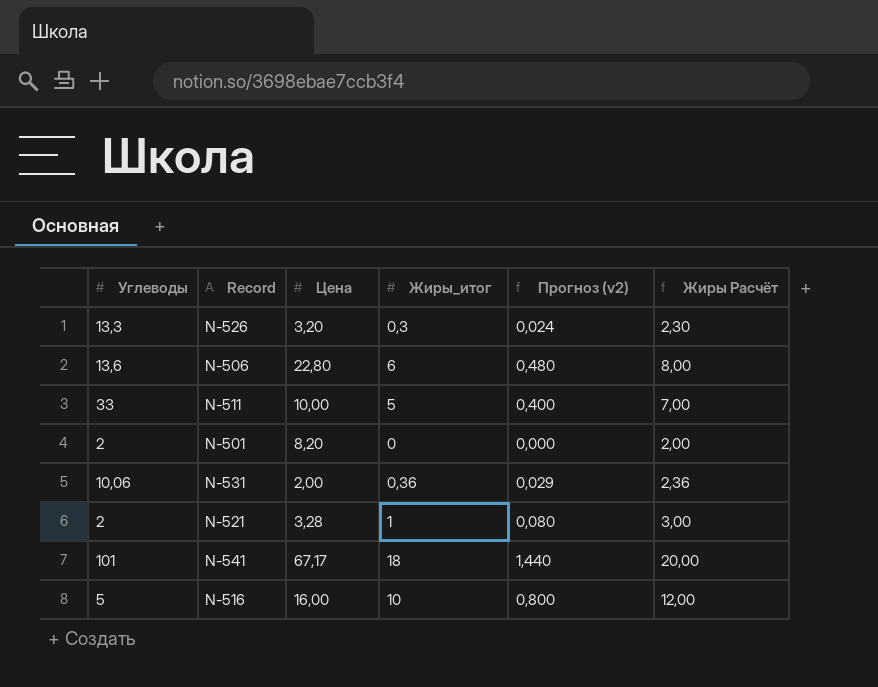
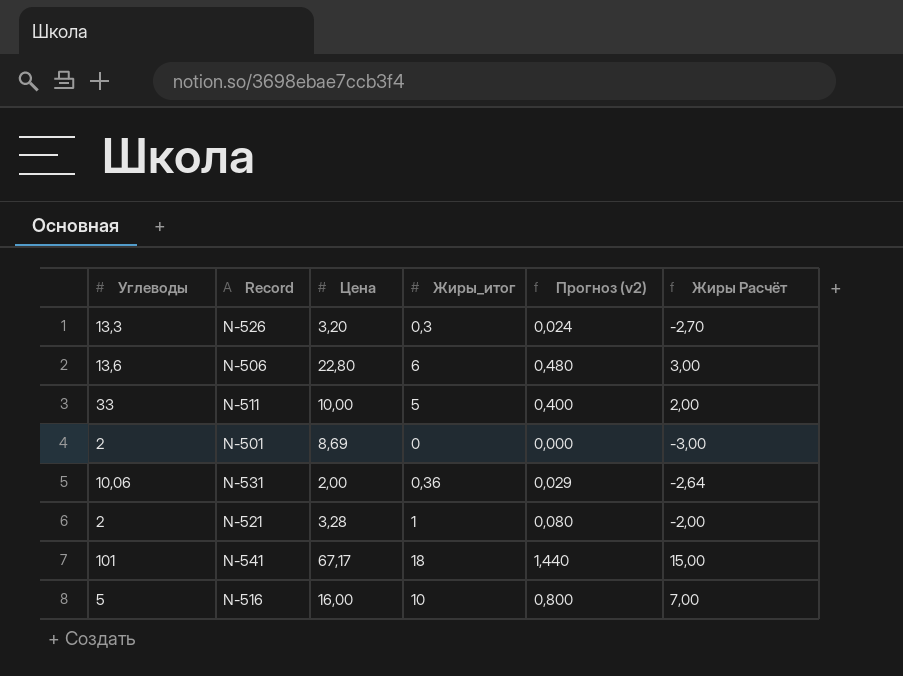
column Жиры Расчёт | formula: [Жиры_итог] + 2 -> [Жиры_итог] - 3
N-501 | Цена: 8,20 -> 8,69

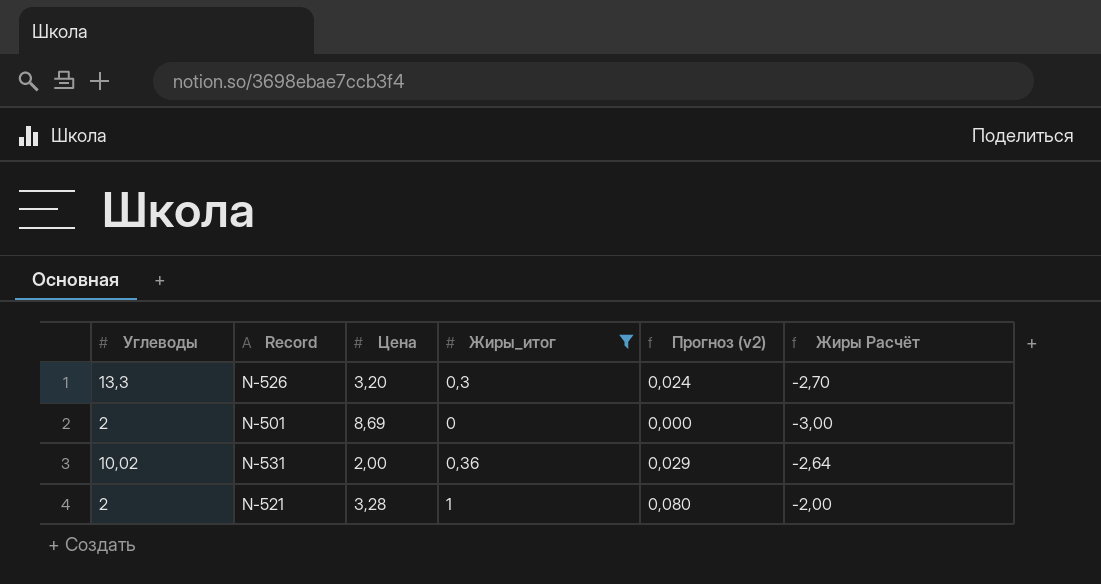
filter: none -> Жиры_итог <= 1
N-531 | Углеводы: 10,06 -> 10,02

